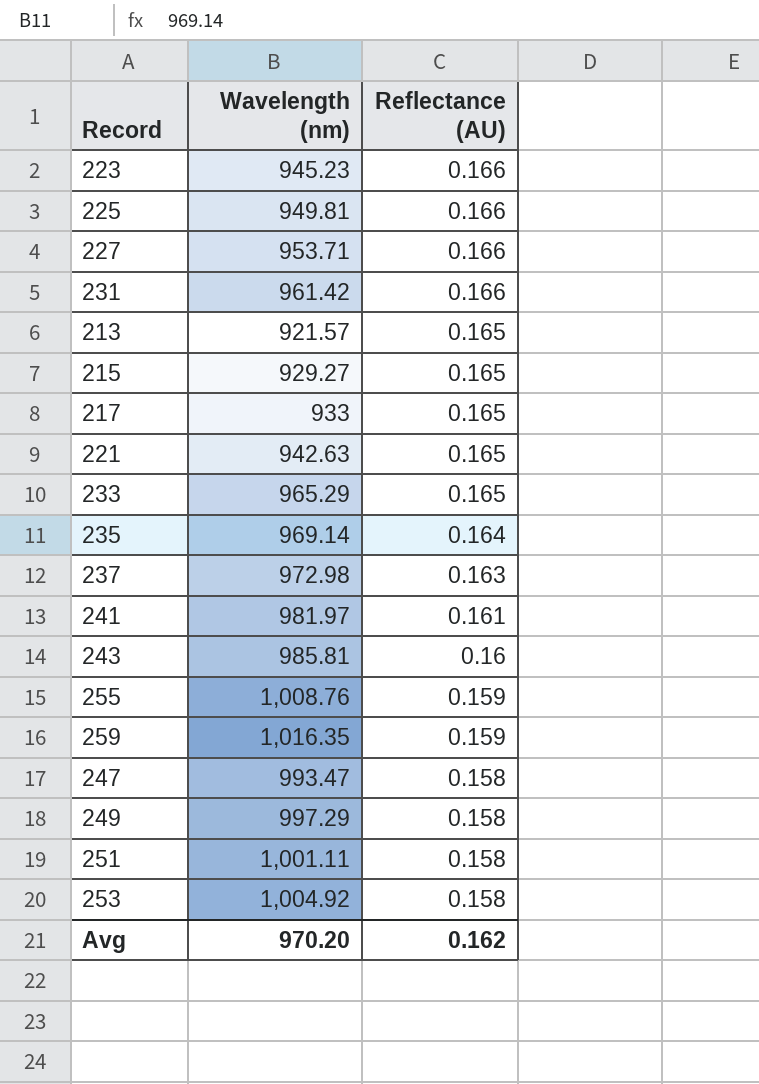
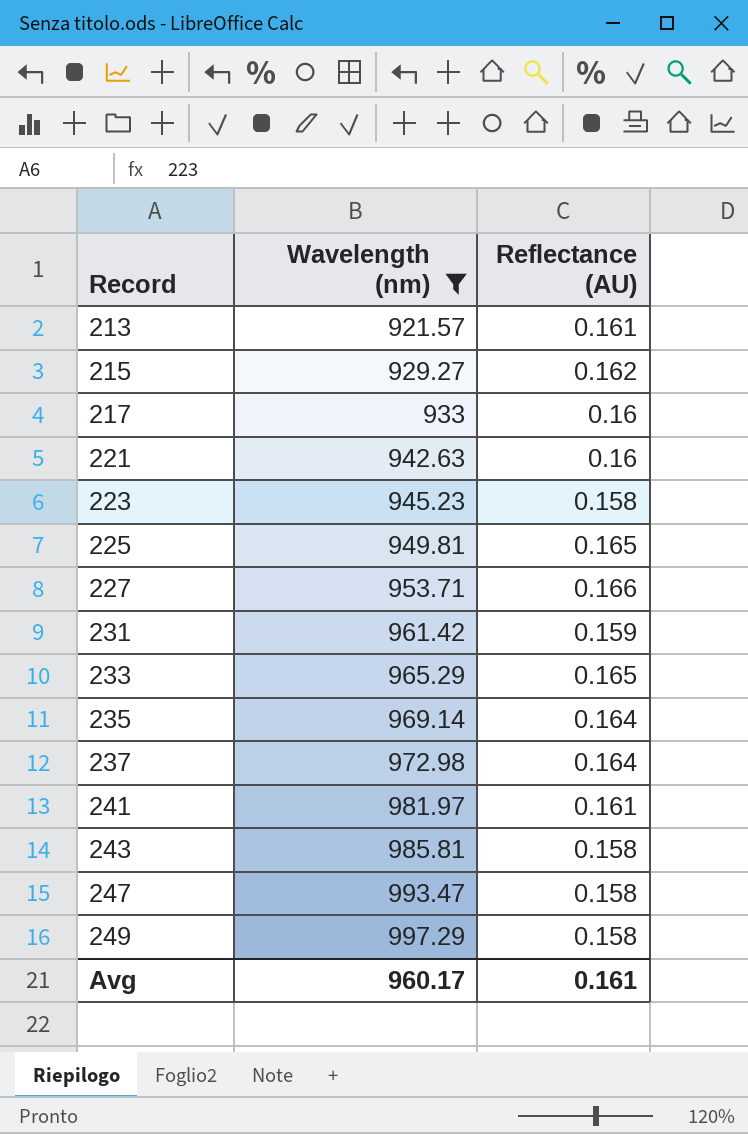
filter: none -> Wavelength (nm) <= 997.29
row order: Reflectance (AU) descending -> Record ascending
213 | Reflectance (AU): 0.165 -> 0.161
215 | Reflectance (AU): 0.165 -> 0.162
217 | Reflectance (AU): 0.165 -> 0.16
221 | Reflectance (AU): 0.165 -> 0.16
223 | Reflectance (AU): 0.166 -> 0.158
225 | Reflectance (AU): 0.166 -> 0.165
231 | Reflectance (AU): 0.166 -> 0.159
237 | Reflectance (AU): 0.163 -> 0.164
243 | Reflectance (AU): 0.16 -> 0.158
Avg | Wavelength (nm): 970.20 -> 960.17
Avg | Reflectance (AU): 0.162 -> 0.161

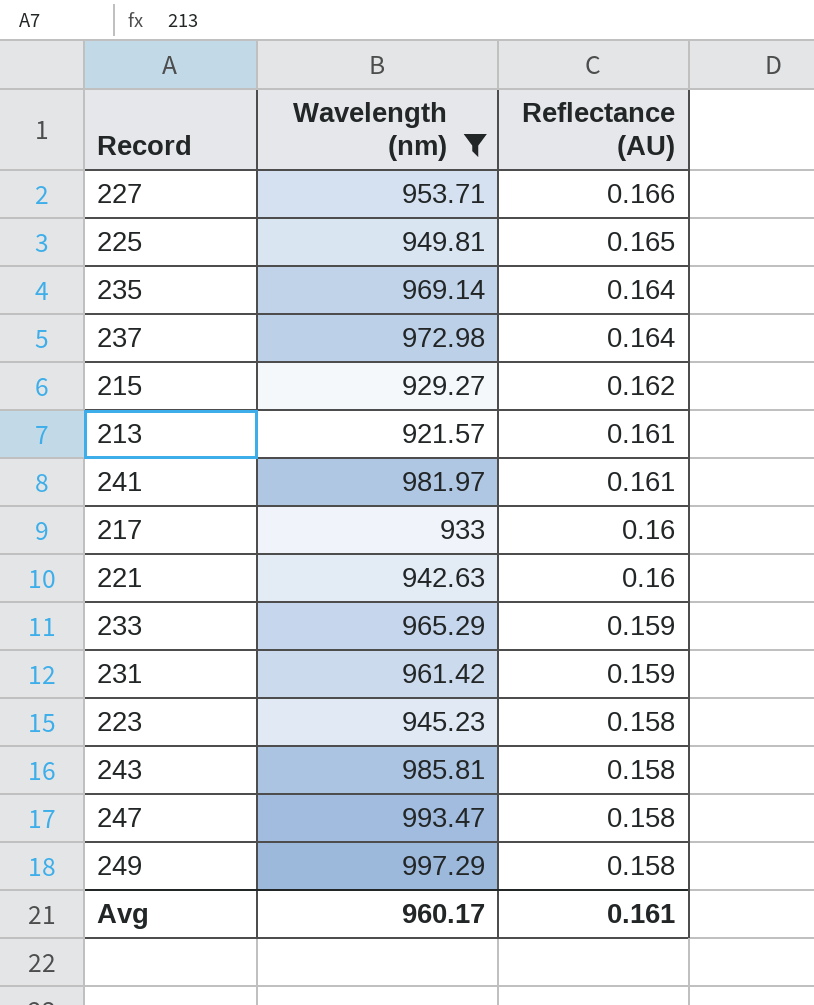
row order: Record ascending -> Reflectance (AU) descending
233 | Reflectance (AU): 0.165 -> 0.159

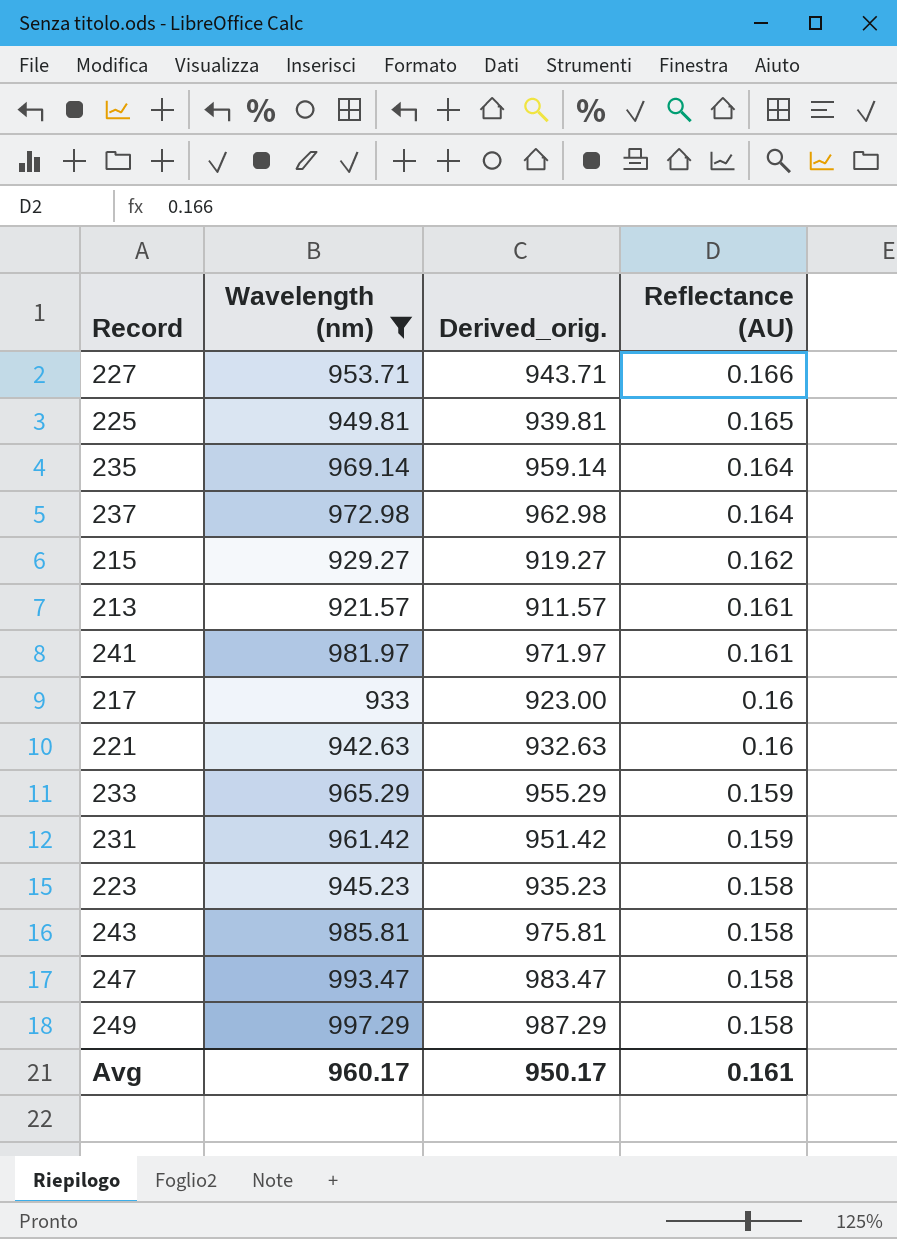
column Derived_orig. | formula: none -> [Wavelength (nm)] - 10

